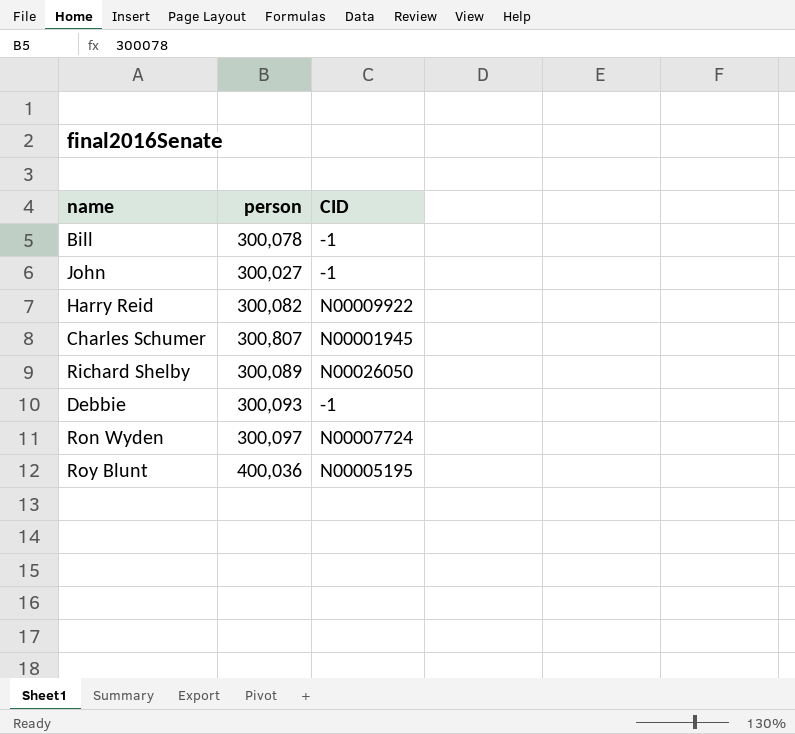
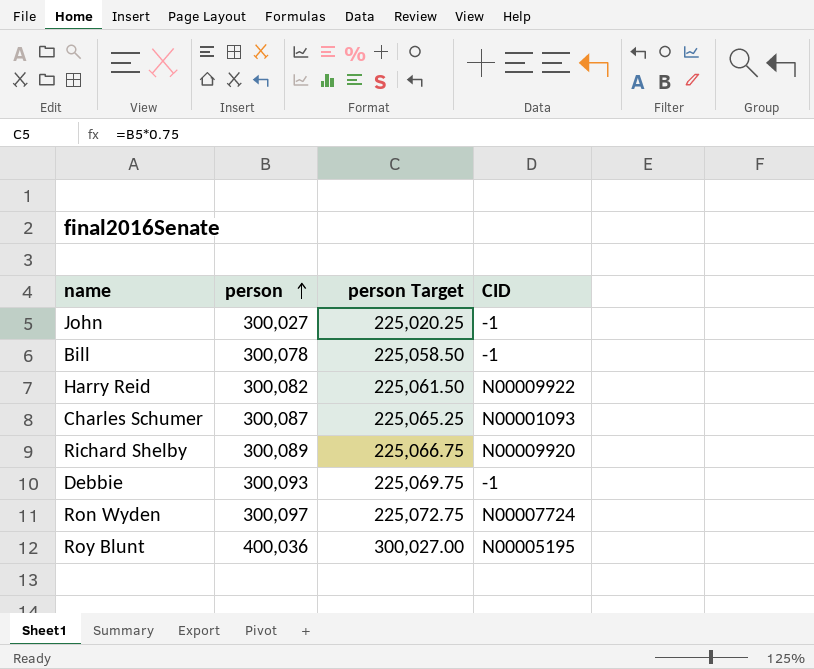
row order: none -> person ascending
column person Target | formula: none -> [person] * 0.75
Charles Schumer | person: 300,807 -> 300,087
Charles Schumer | CID: N00001945 -> N00001093
Richard Shelby | CID: N00026050 -> N00009920

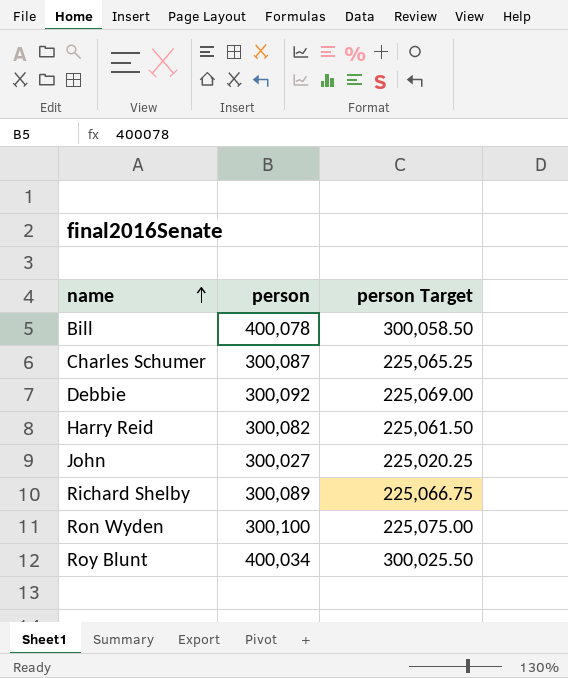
row order: person ascending -> name ascending
column CID | position: 4 -> none
Bill | person: 300,078 -> 400,078
Bill | person Target: 225,058.50 -> 300,058.50
Debbie | person: 300,093 -> 300,092
Debbie | person Target: 225,069.75 -> 225,069.00
Ron Wyden | person: 300,097 -> 300,100
Ron Wyden | person Target: 225,072.75 -> 225,075.00
Roy Blunt | person: 400,036 -> 400,034
Roy Blunt | person Target: 300,027.00 -> 300,025.50

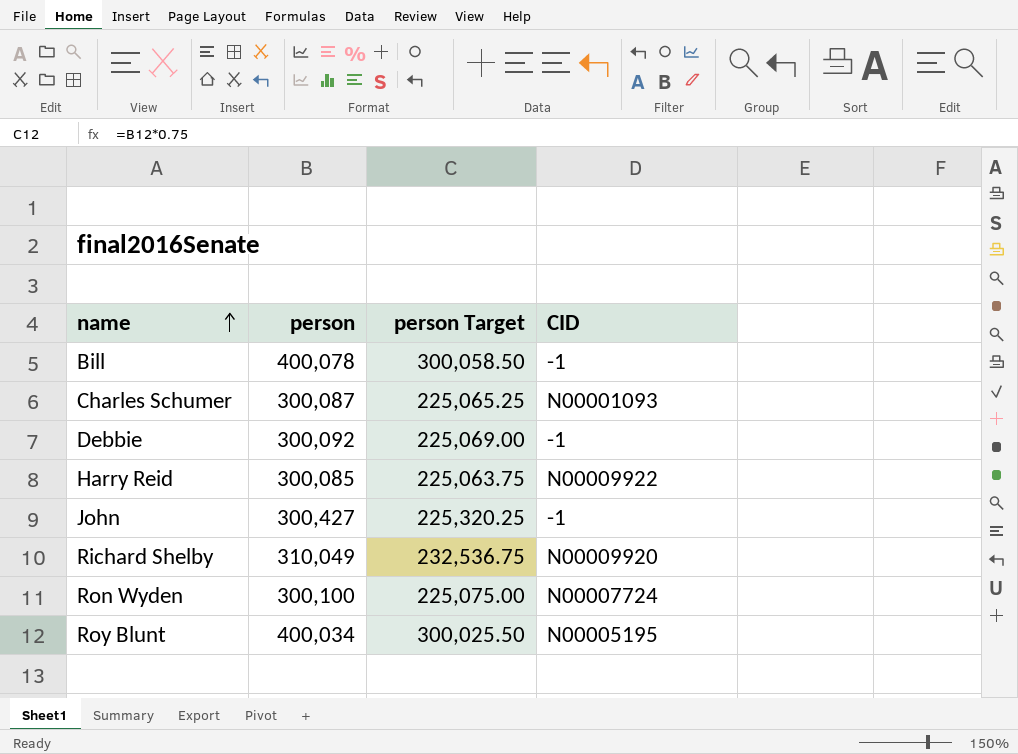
column CID | position: none -> 4
Harry Reid | person: 300,082 -> 300,085
Harry Reid | person Target: 225,061.50 -> 225,063.75
John | person: 300,027 -> 300,427
John | person Target: 225,020.25 -> 225,320.25
Richard Shelby | person: 300,089 -> 310,049
Richard Shelby | person Target: 225,066.75 -> 232,536.75

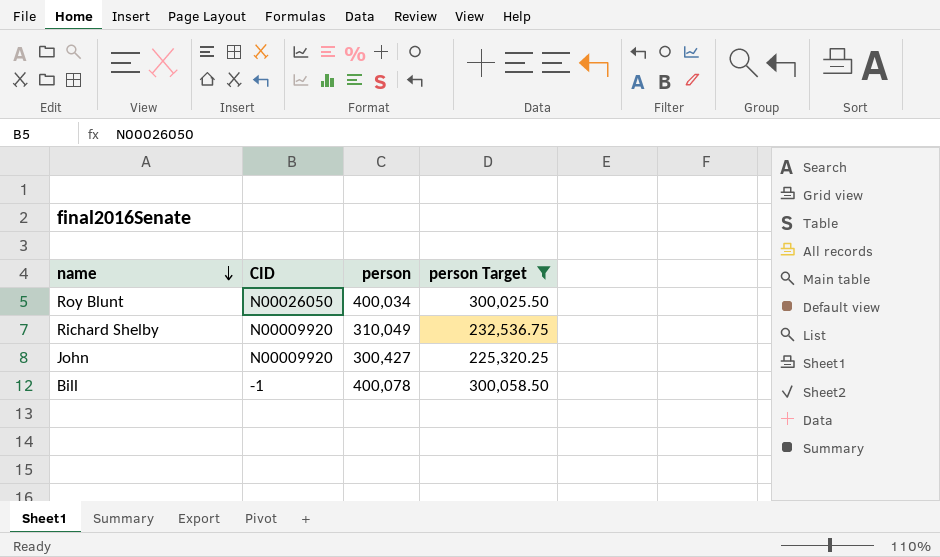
filter: none -> person Target >= 225,320.25
row order: name ascending -> name descending
column CID | position: 4 -> 2
Roy Blunt | CID: N00005195 -> N00026050
John | CID: -1 -> N00009920

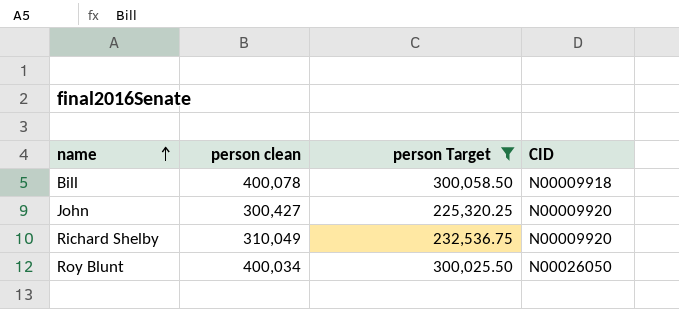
row order: name descending -> name ascending
column name: person -> person clean
column CID | position: 2 -> 4
Bill | CID: -1 -> N00009918

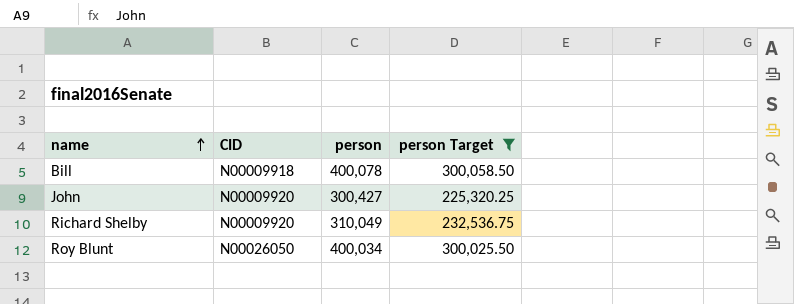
column CID | position: 4 -> 2
column name: person clean -> person

